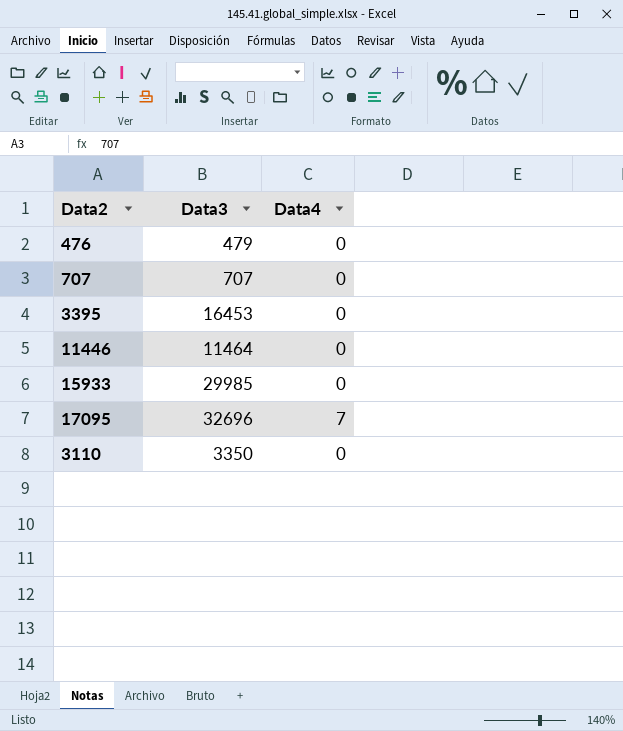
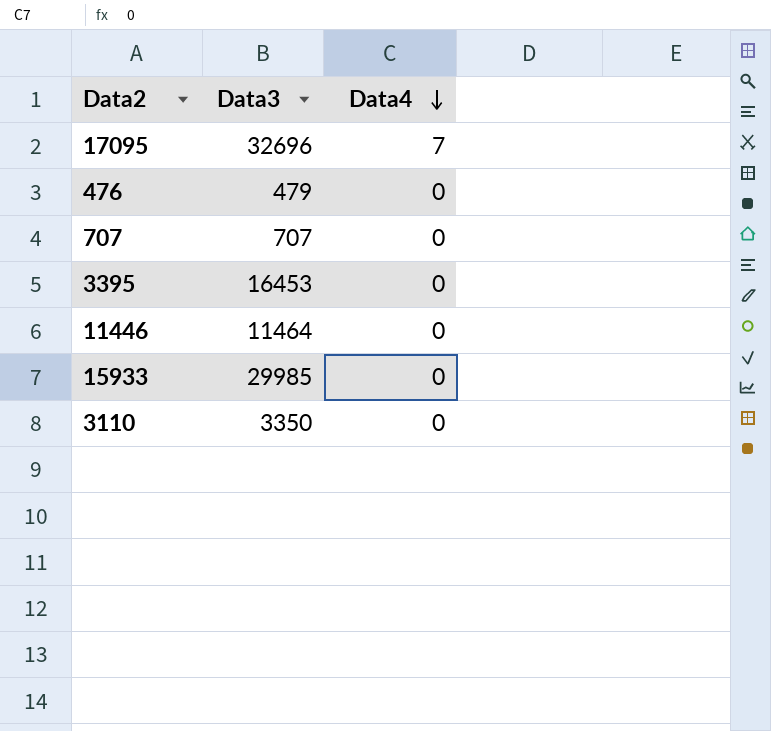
row order: none -> Data4 descending

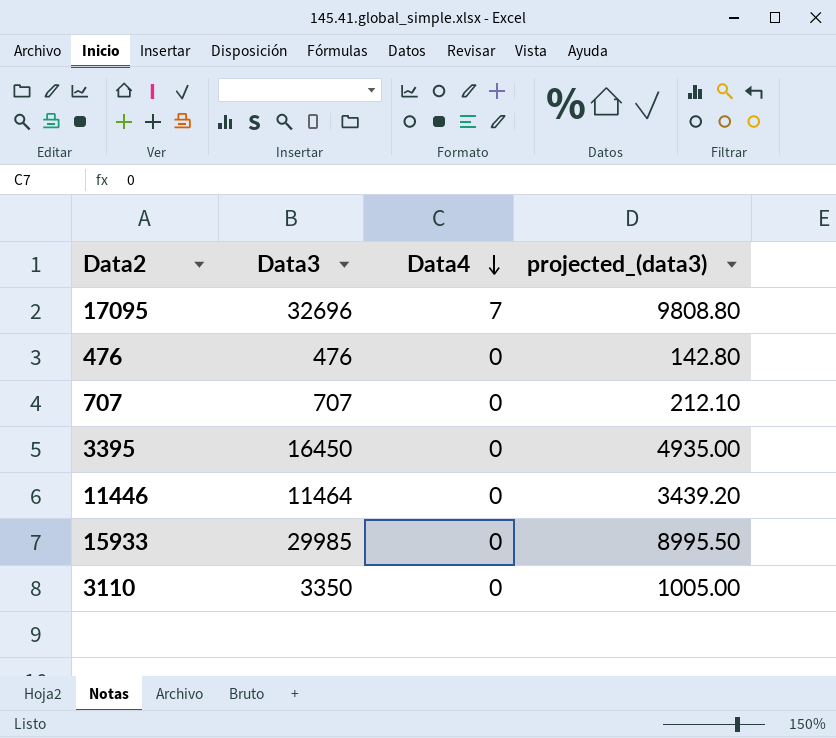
column projected_(data3) | formula: none -> [Data3] * 0.3
476 | Data3: 479 -> 476
3395 | Data3: 16453 -> 16450

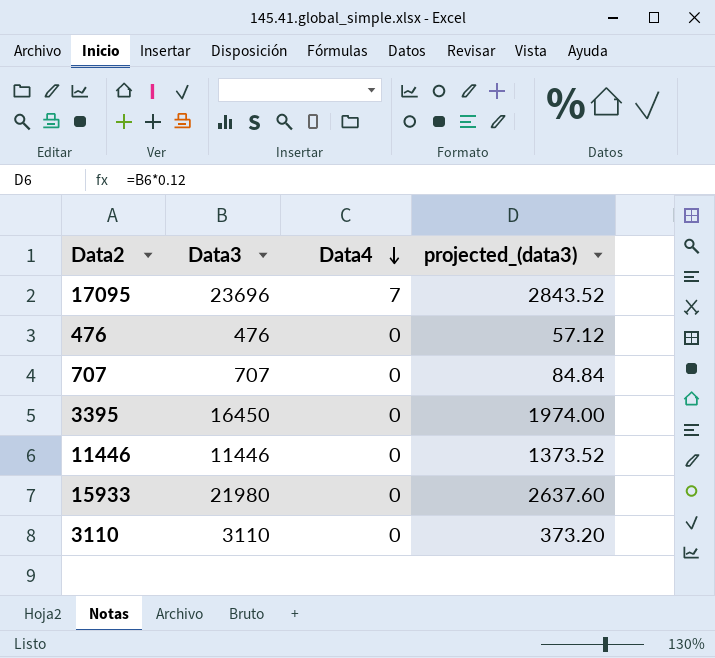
column projected_(data3) | formula: [Data3] * 0.3 -> [Data3] * 0.12
17095 | Data3: 32696 -> 23696
11446 | Data3: 11464 -> 11446
15933 | Data3: 29985 -> 21980
3110 | Data3: 3350 -> 3110

